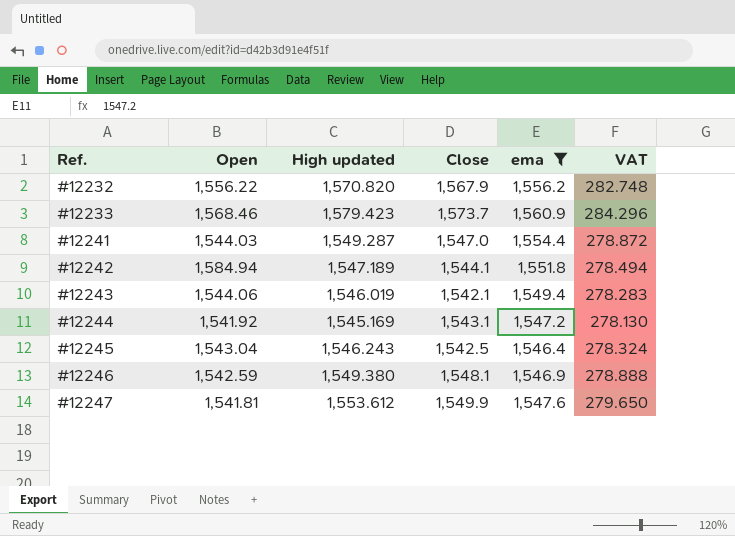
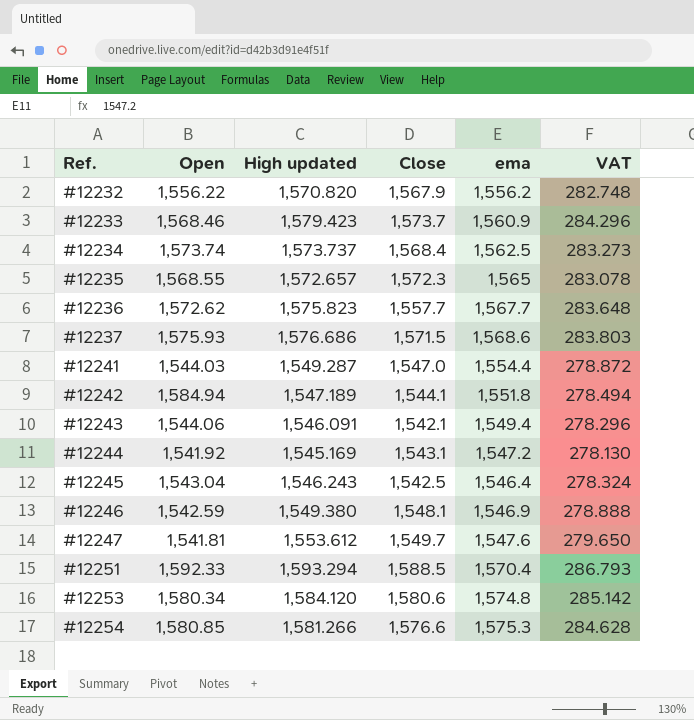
filter: ema <= 1,560.9 -> none
#12243 | High updated: 1,546.019 -> 1,546.091
#12243 | VAT: 278.283 -> 278.296
#12247 | Close: 1,549.9 -> 1,549.7

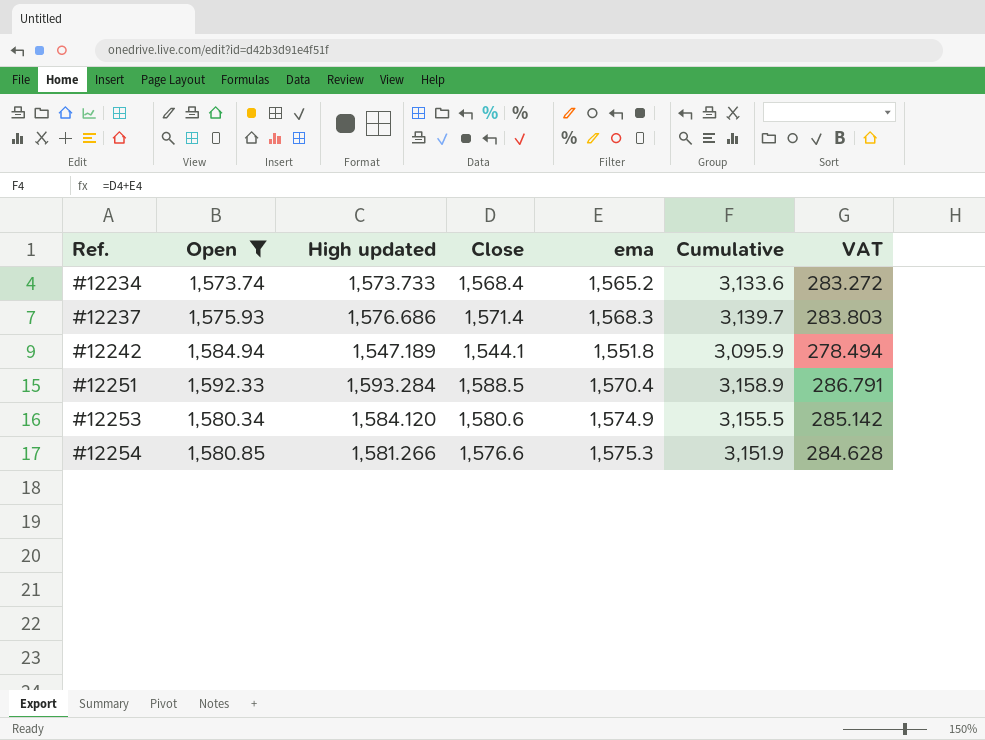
filter: none -> Open >= 1,573.74
column Cumulative | formula: none -> [Close] + [ema]
#12234 | High updated: 1,573.737 -> 1,573.733
#12234 | ema: 1,562.5 -> 1,565.2
#12234 | VAT: 283.273 -> 283.272
#12237 | Close: 1,571.5 -> 1,571.4
#12237 | ema: 1,568.6 -> 1,568.3
#12251 | High updated: 1,593.294 -> 1,593.284
#12251 | VAT: 286.793 -> 286.791
#12253 | ema: 1,574.8 -> 1,574.9

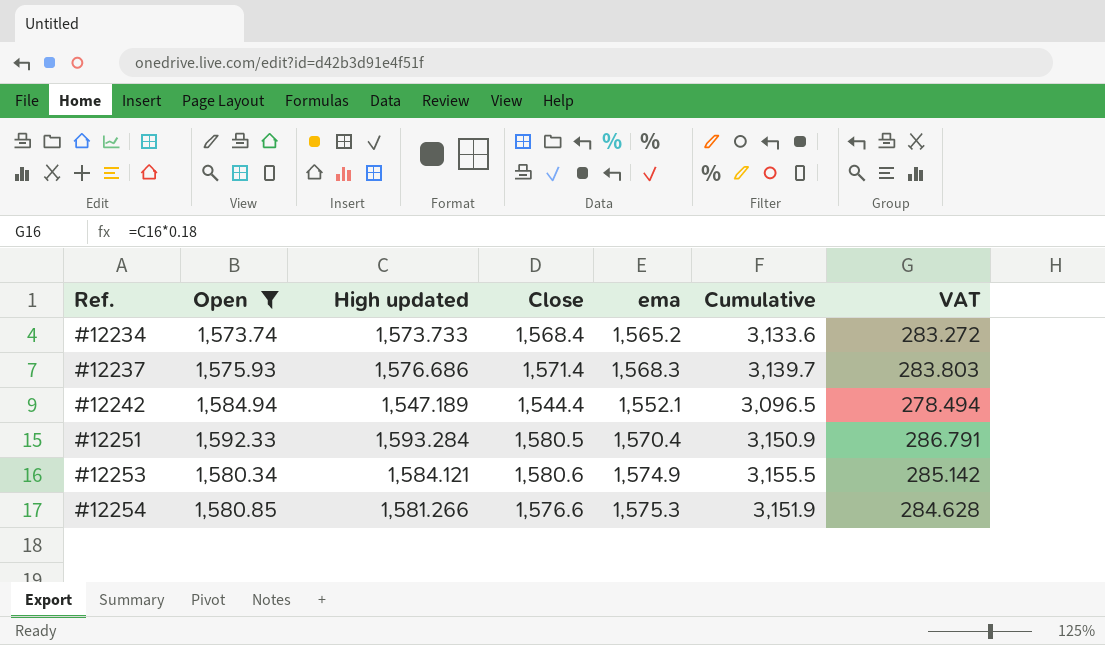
#12242 | Close: 1,544.1 -> 1,544.4
#12242 | ema: 1,551.8 -> 1,552.1
#12242 | Cumulative: 3,095.9 -> 3,096.5
#12251 | Close: 1,588.5 -> 1,580.5
#12251 | Cumulative: 3,158.9 -> 3,150.9
#12253 | High updated: 1,584.120 -> 1,584.121

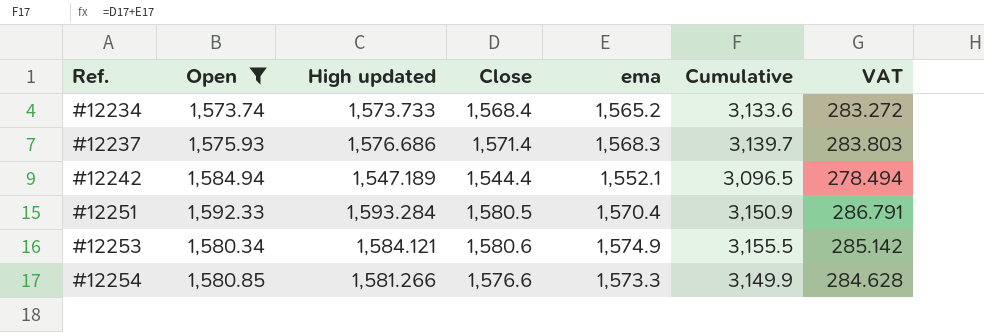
#12254 | ema: 1,575.3 -> 1,573.3
#12254 | Cumulative: 3,151.9 -> 3,149.9

